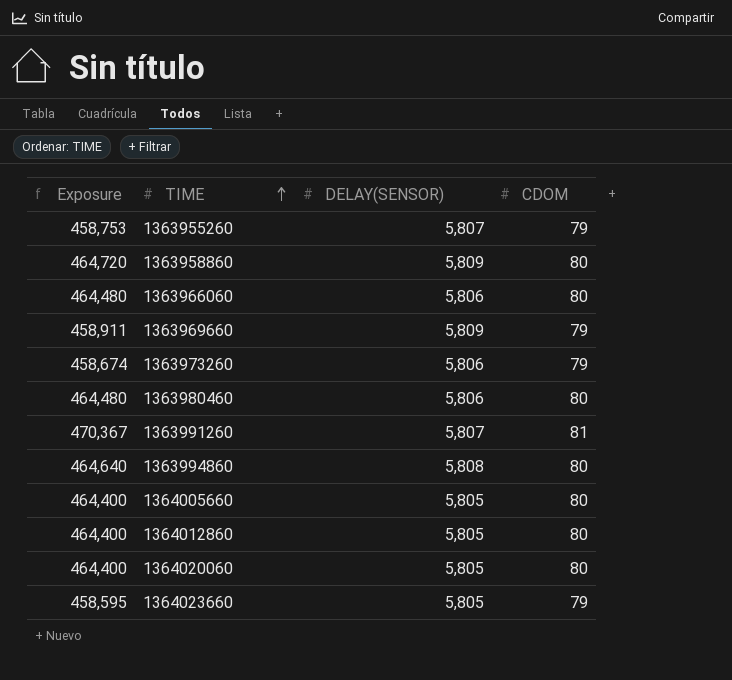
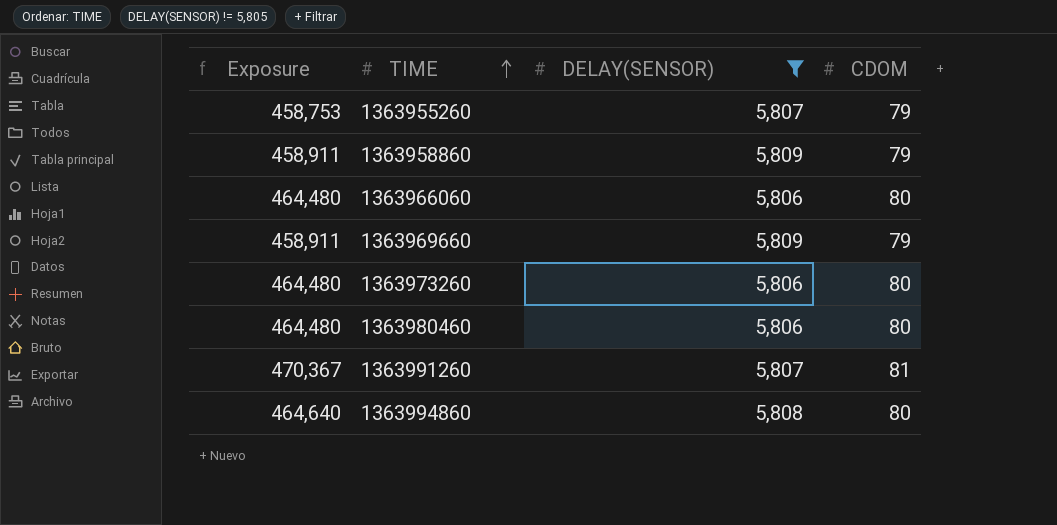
filter: none -> DELAY(SENSOR) != 5,805
1363958860 | Exposure: 464,720 -> 458,911
1363958860 | CDOM: 80 -> 79
1363973260 | Exposure: 458,674 -> 464,480
1363973260 | CDOM: 79 -> 80

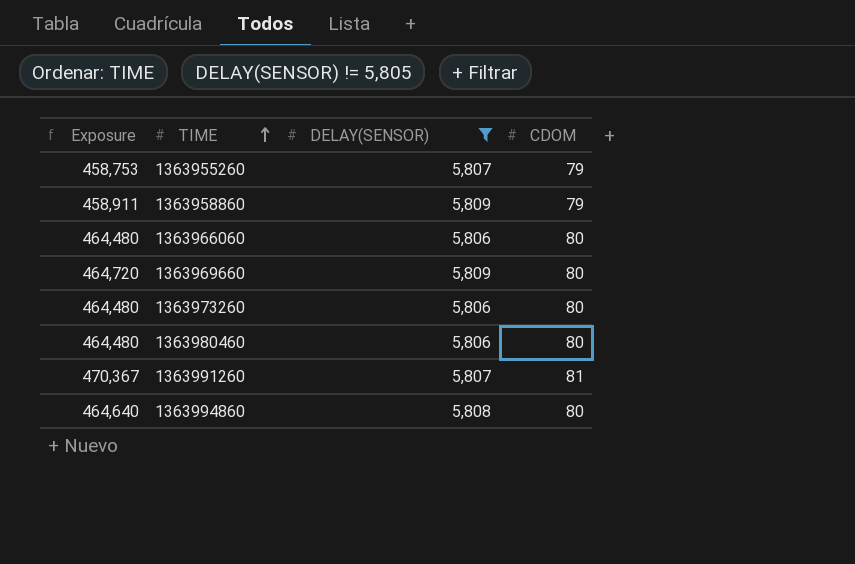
1363969660 | Exposure: 458,911 -> 464,720
1363969660 | CDOM: 79 -> 80

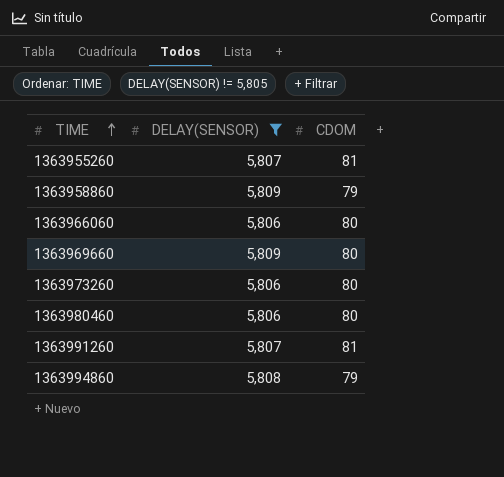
column Exposure | formula: [DELAY(SENSOR)] * [CDOM] -> none
1363955260 | CDOM: 79 -> 81
1363994860 | CDOM: 80 -> 79

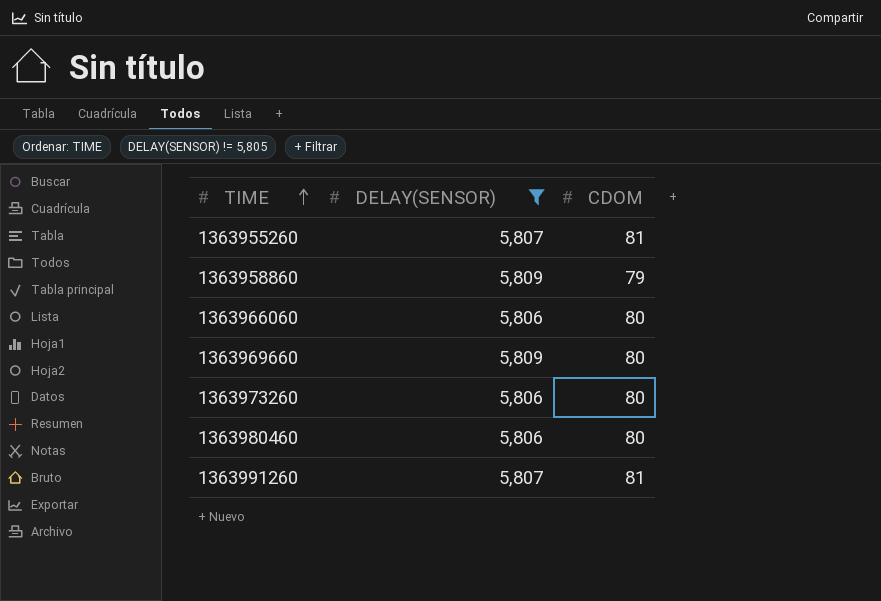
row 1363994860: 5,808 | 79 -> none

